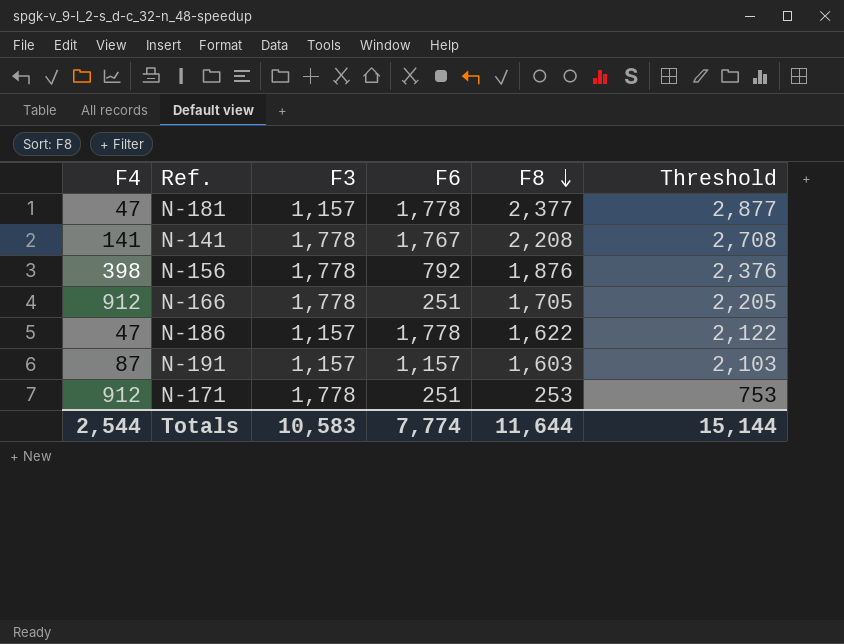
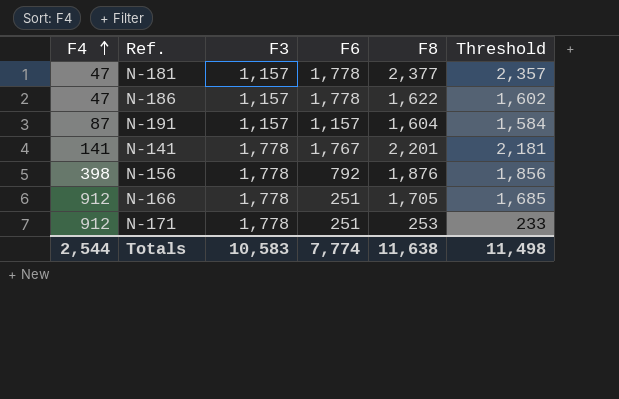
row order: F8 descending -> F4 ascending
column Threshold | formula: [F8] + 500 -> [F8] - 20
N-191 | F8: 1,603 -> 1,604
N-141 | F8: 2,208 -> 2,201
Totals | F8: 11,644 -> 11,638
Totals | Threshold: 15,144 -> 11,498

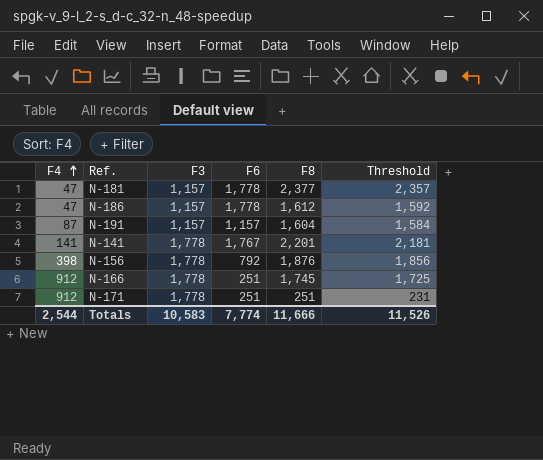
N-186 | F8: 1,622 -> 1,612
N-186 | Threshold: 1,602 -> 1,592
N-166 | F8: 1,705 -> 1,745
N-166 | Threshold: 1,685 -> 1,725
N-171 | F8: 253 -> 251
N-171 | Threshold: 233 -> 231
Totals | F8: 11,638 -> 11,666
Totals | Threshold: 11,498 -> 11,526

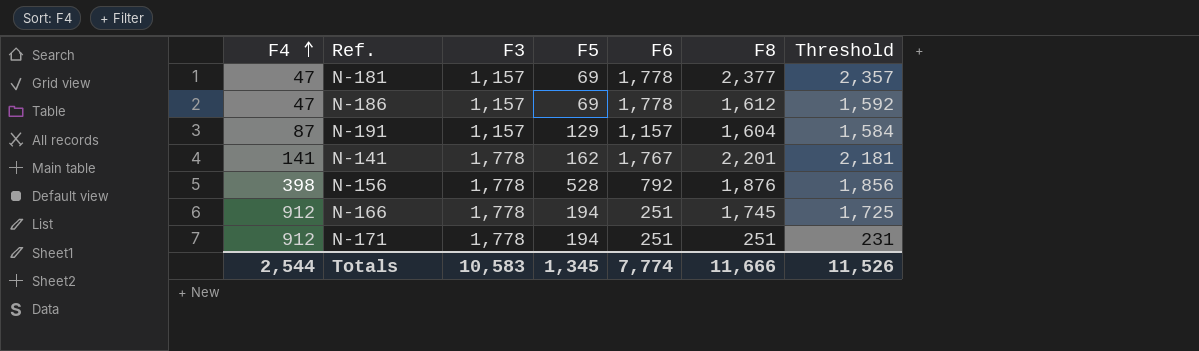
column F5 | position: none -> 4

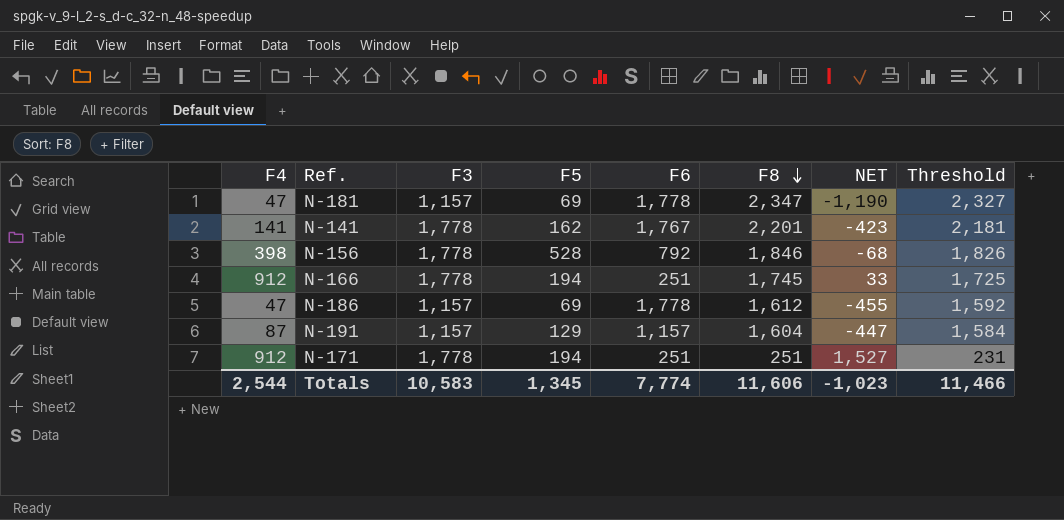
row order: F4 ascending -> F8 descending
column NET | formula: none -> [F3] - [F8]
N-181 | F8: 2,377 -> 2,347
N-181 | Threshold: 2,357 -> 2,327
N-156 | F8: 1,876 -> 1,846
N-156 | Threshold: 1,856 -> 1,826
Totals | F8: 11,666 -> 11,606
Totals | Threshold: 11,526 -> 11,466

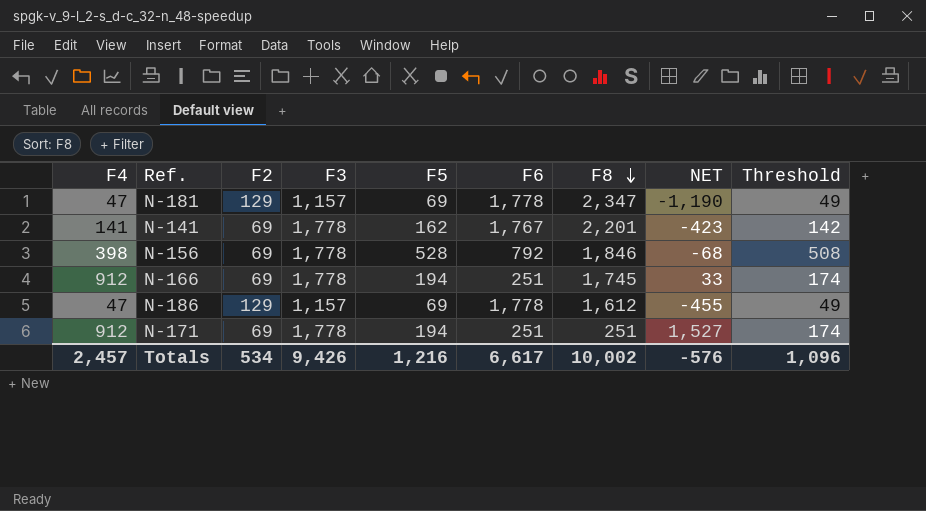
column F2 | position: none -> 3
column Threshold | formula: [F8] - 20 -> [F5] - 20
row N-191: 87 | 1,157 | 129 | 1,157 | 1,604 | -447 | 1,584 -> none
Totals | F4: 2,544 -> 2,457
Totals | F3: 10,583 -> 9,426
Totals | F5: 1,345 -> 1,216
Totals | F6: 7,774 -> 6,617
Totals | F8: 11,606 -> 10,002
Totals | NET: -1,023 -> -576
Totals | Threshold: 11,466 -> 1,096

